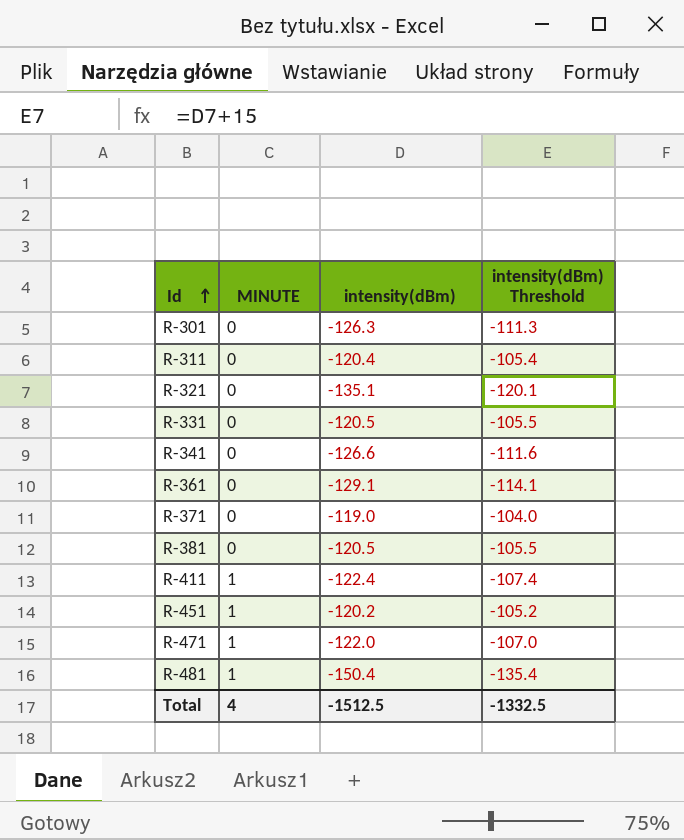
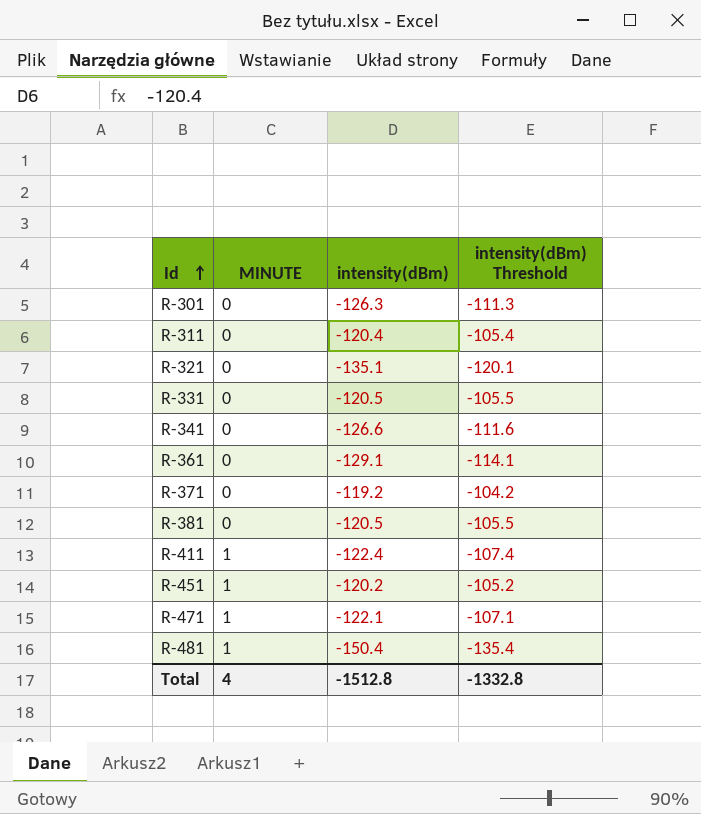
R-371 | intensity(dBm): -119.0 -> -119.2
R-371 | intensity(dBm) Threshold: -104.0 -> -104.2
R-471 | intensity(dBm): -122.0 -> -122.1
R-471 | intensity(dBm) Threshold: -107.0 -> -107.1
Total | intensity(dBm): -1512.5 -> -1512.8
Total | intensity(dBm) Threshold: -1332.5 -> -1332.8

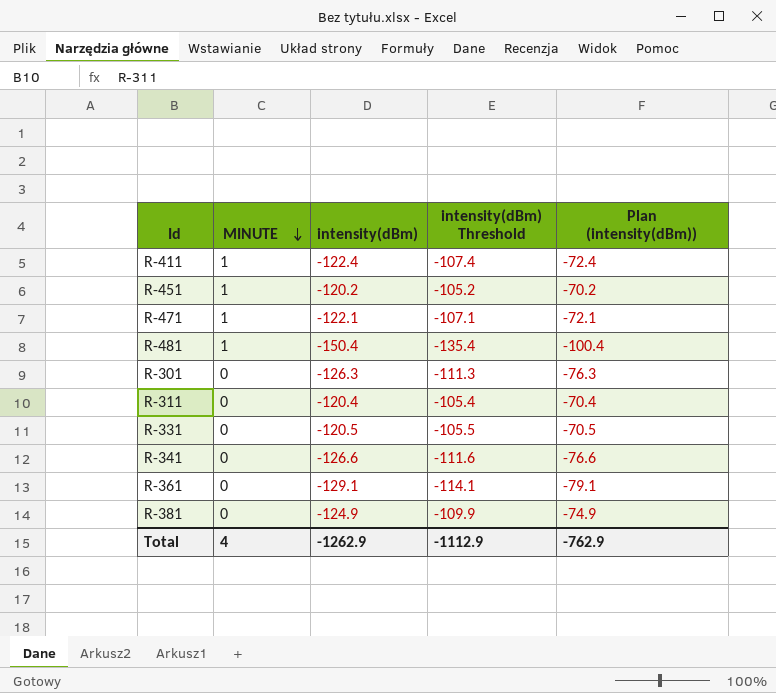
row order: Id ascending -> MINUTE descending
column Plan (intensity(dBm)) | formula: none -> [intensity(dBm)] + 50
row R-321: 0 | -135.1 | -120.1 -> none
row R-371: 0 | -119.2 | -104.2 -> none
R-381 | intensity(dBm): -120.5 -> -124.9
R-381 | intensity(dBm) Threshold: -105.5 -> -109.9
Total | intensity(dBm): -1512.8 -> -1262.9
Total | intensity(dBm) Threshold: -1332.8 -> -1112.9

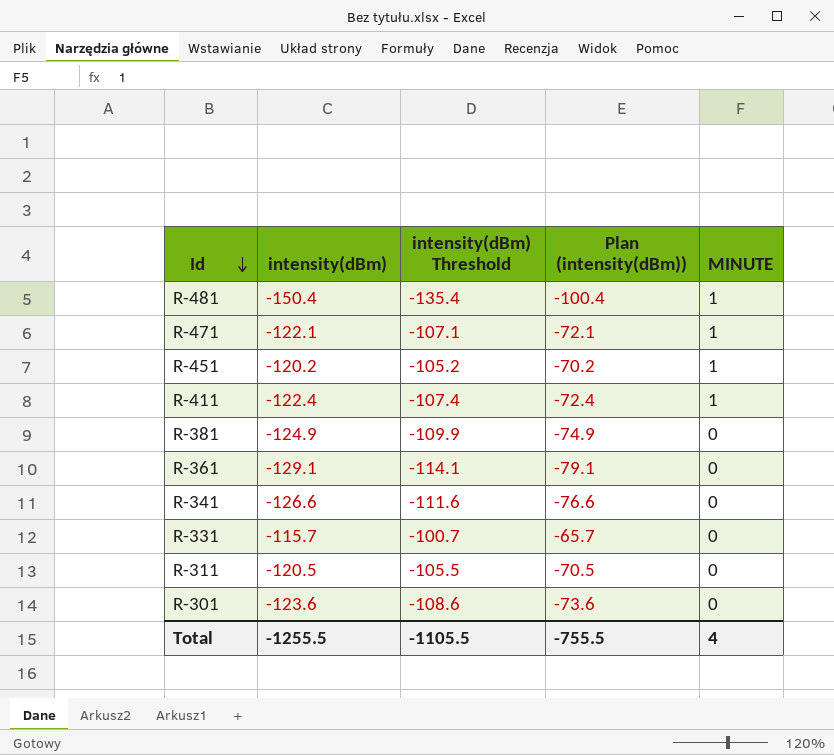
row order: MINUTE descending -> Id descending
column MINUTE | position: 2 -> 5
R-331 | intensity(dBm): -120.5 -> -115.7
R-331 | intensity(dBm) Threshold: -105.5 -> -100.7
R-331 | Plan (intensity(dBm)): -70.5 -> -65.7
R-311 | intensity(dBm): -120.4 -> -120.5
R-311 | intensity(dBm) Threshold: -105.4 -> -105.5
R-311 | Plan (intensity(dBm)): -70.4 -> -70.5
R-301 | intensity(dBm): -126.3 -> -123.6
R-301 | intensity(dBm) Threshold: -111.3 -> -108.6
R-301 | Plan (intensity(dBm)): -76.3 -> -73.6
Total | intensity(dBm): -1262.9 -> -1255.5
Total | intensity(dBm) Threshold: -1112.9 -> -1105.5
Total | Plan (intensity(dBm)): -762.9 -> -755.5

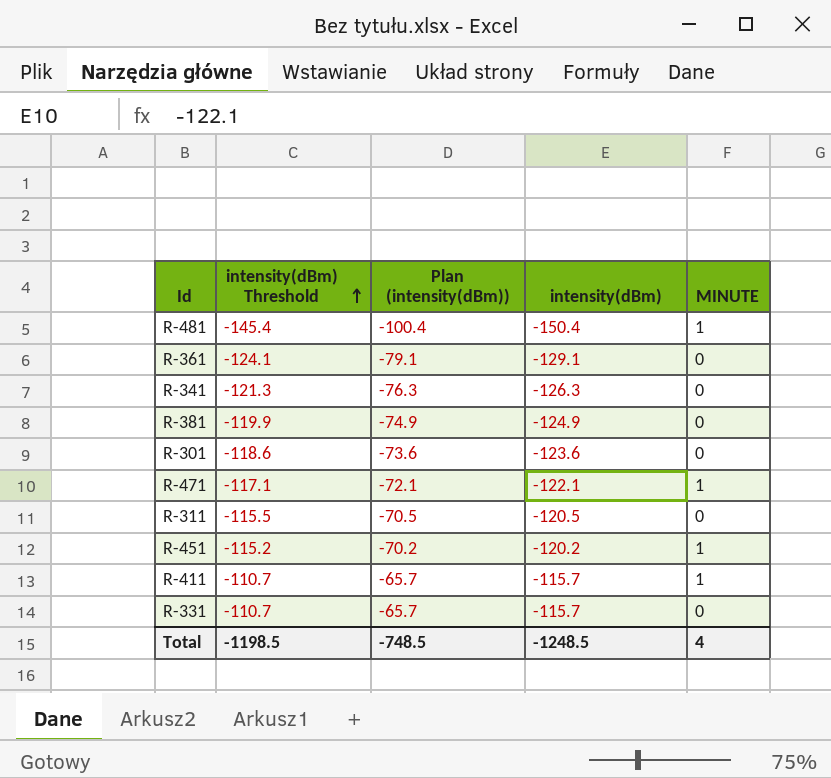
row order: Id descending -> intensity(dBm) Threshold ascending
column intensity(dBm) Threshold | formula: [intensity(dBm)] + 15 -> [intensity(dBm)] + 5
column intensity(dBm) | position: 2 -> 4
R-341 | Plan (intensity(dBm)): -76.6 -> -76.3
R-341 | intensity(dBm): -126.6 -> -126.3
R-411 | Plan (intensity(dBm)): -72.4 -> -65.7
R-411 | intensity(dBm): -122.4 -> -115.7
Total | intensity(dBm) Threshold: -1105.5 -> -1198.5
Total | Plan (intensity(dBm)): -755.5 -> -748.5
Total | intensity(dBm): -1255.5 -> -1248.5

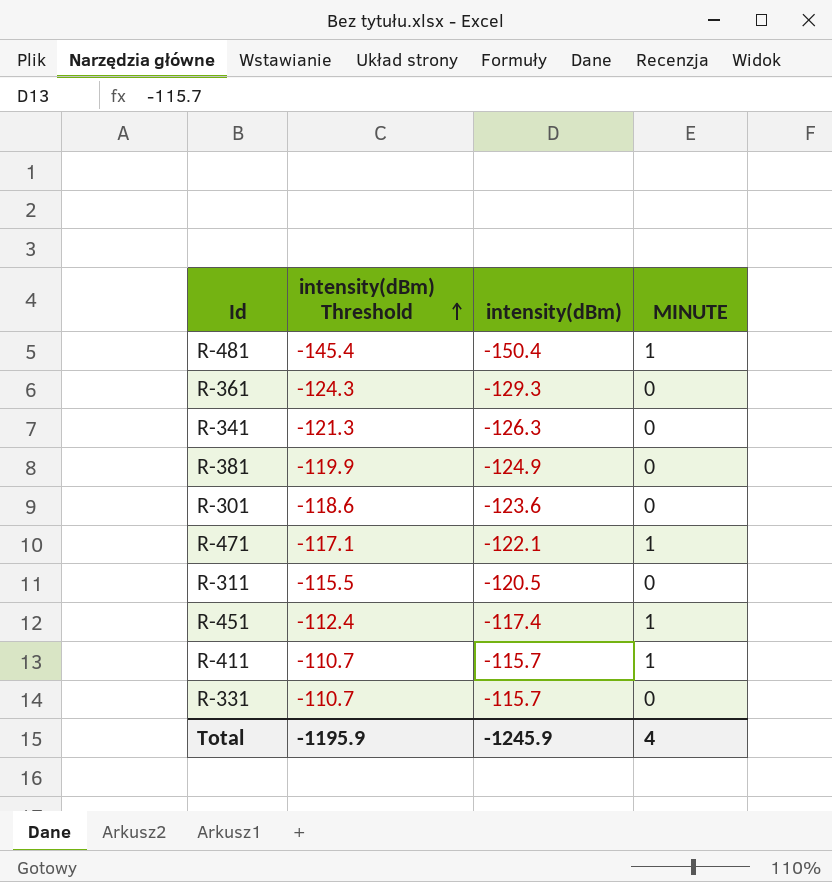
column Plan (intensity(dBm)) | formula: [intensity(dBm)] + 50 -> none
R-361 | intensity(dBm) Threshold: -124.1 -> -124.3
R-361 | intensity(dBm): -129.1 -> -129.3
R-451 | intensity(dBm) Threshold: -115.2 -> -112.4
R-451 | intensity(dBm): -120.2 -> -117.4
Total | intensity(dBm) Threshold: -1198.5 -> -1195.9
Total | intensity(dBm): -1248.5 -> -1245.9

